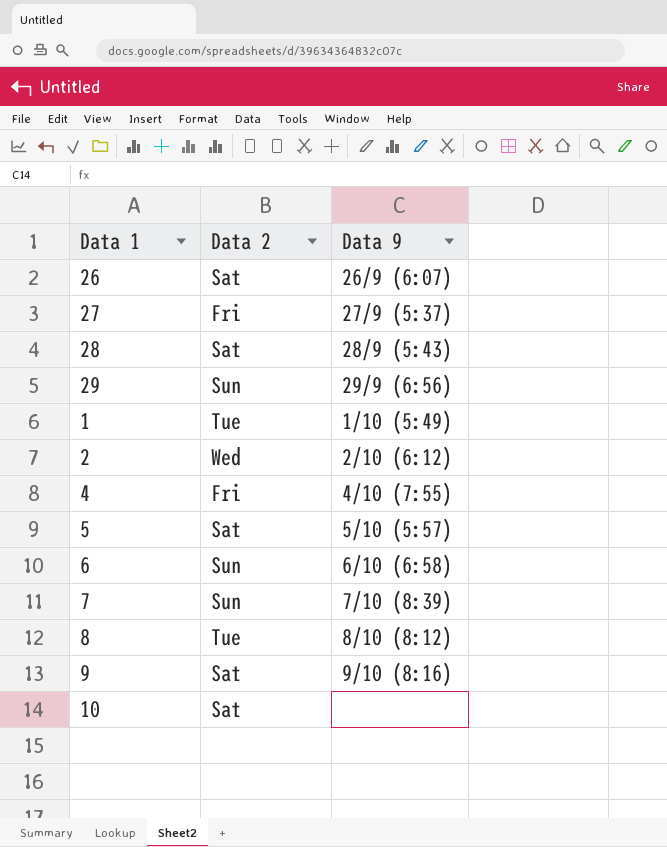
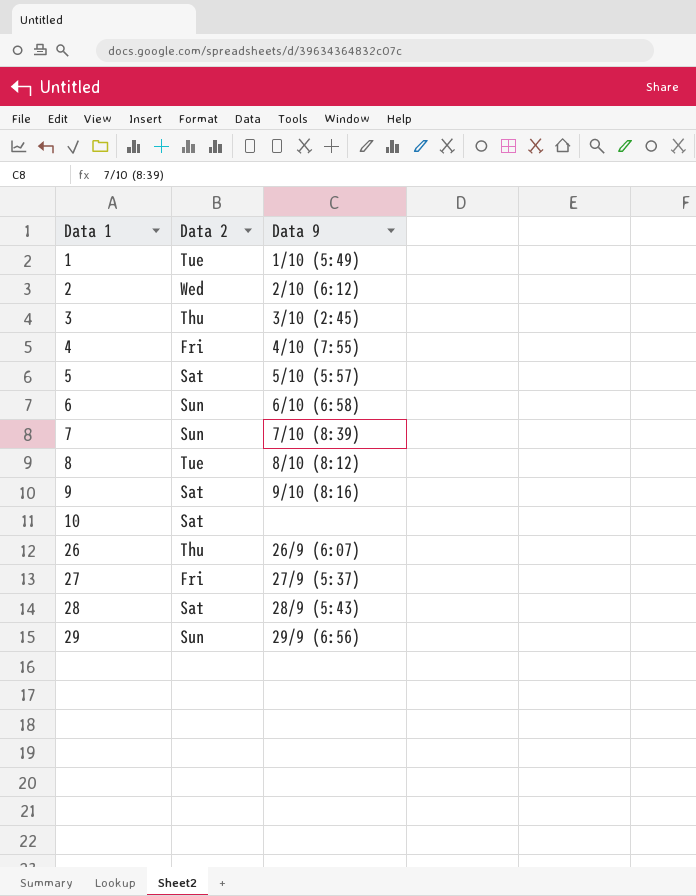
row order: none -> Data 1 ascending
row 3: none -> Thu | 3/10 (2:45)
26 | Data 2: Sat -> Thu

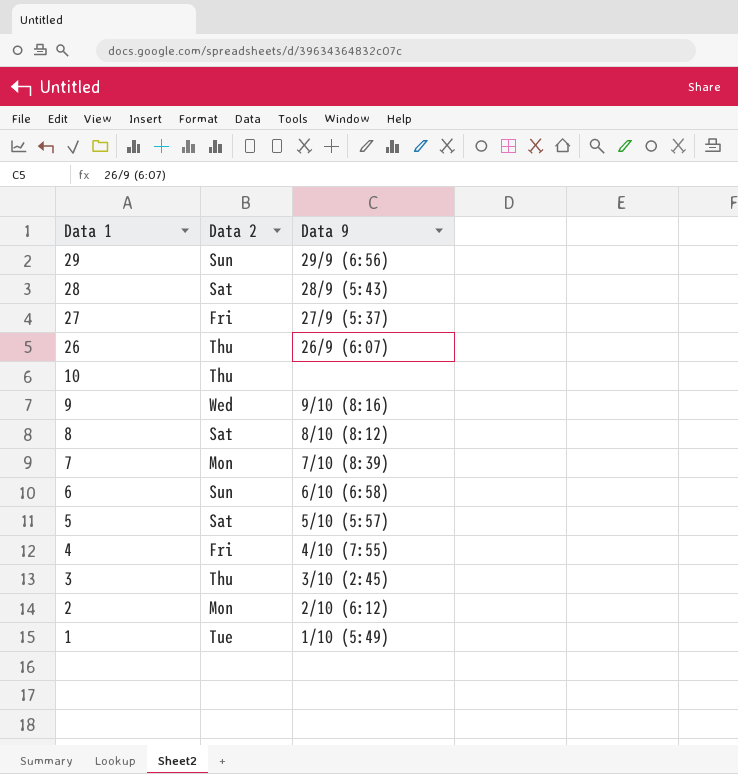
row order: Data 1 ascending -> Data 1 descending
10 | Data 2: Sat -> Thu
9 | Data 2: Sat -> Wed
8 | Data 2: Tue -> Sat
7 | Data 2: Sun -> Mon
2 | Data 2: Wed -> Mon

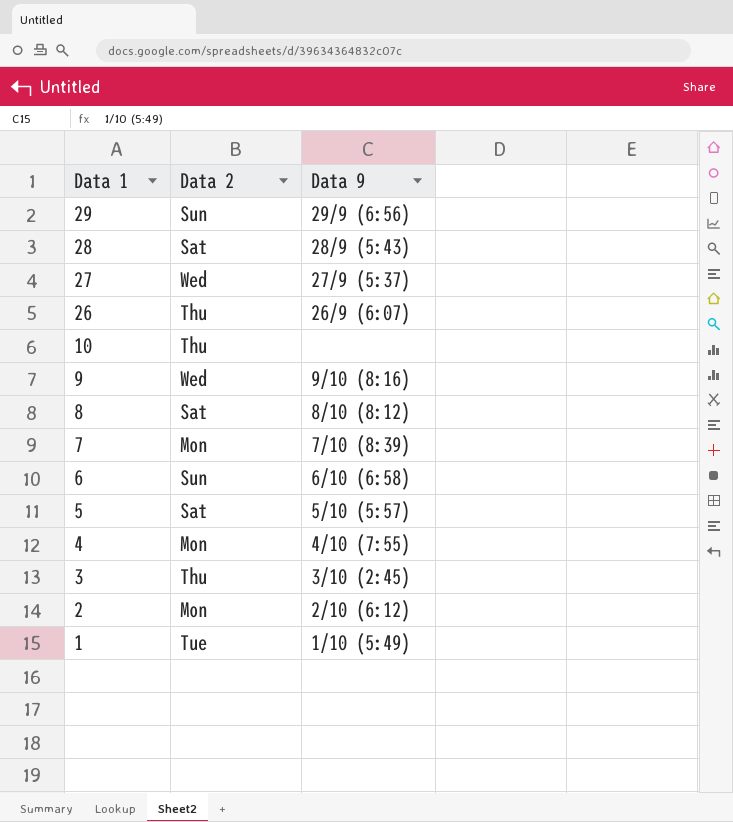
27 | Data 2: Fri -> Wed
4 | Data 2: Fri -> Mon

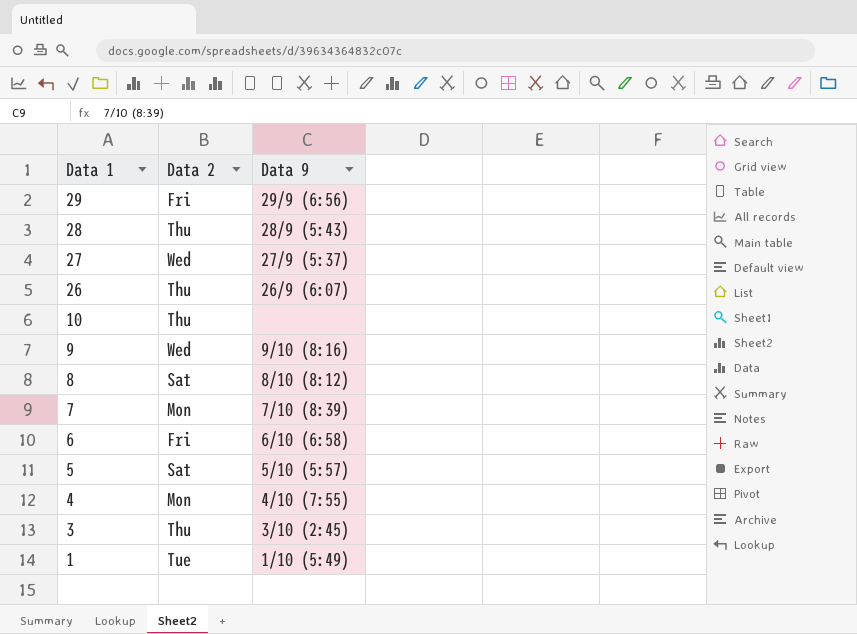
row 2: Mon | 2/10 (6:12) -> none
29 | Data 2: Sun -> Fri
28 | Data 2: Sat -> Thu
6 | Data 2: Sun -> Fri

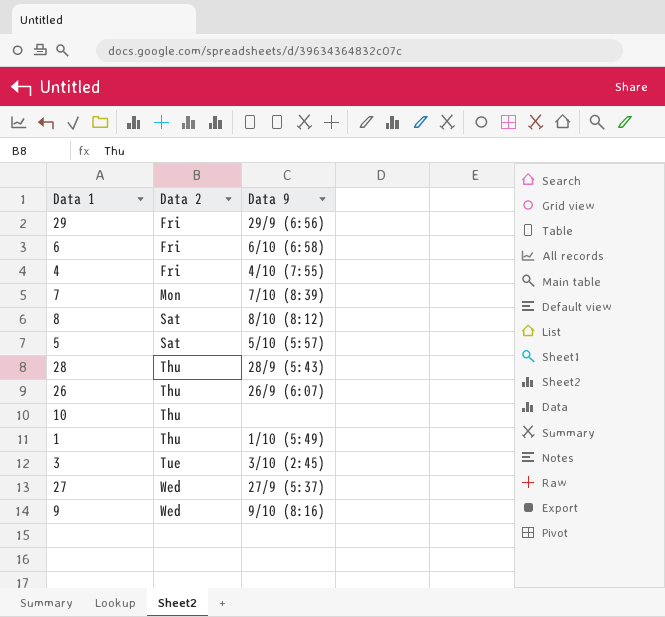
row order: Data 1 descending -> Data 2 ascending
4 | Data 2: Mon -> Fri
1 | Data 2: Tue -> Thu
3 | Data 2: Thu -> Tue

